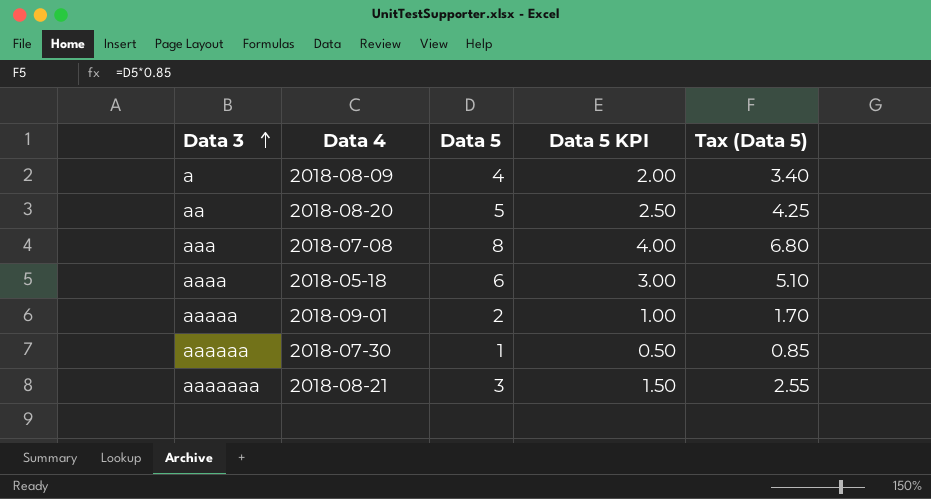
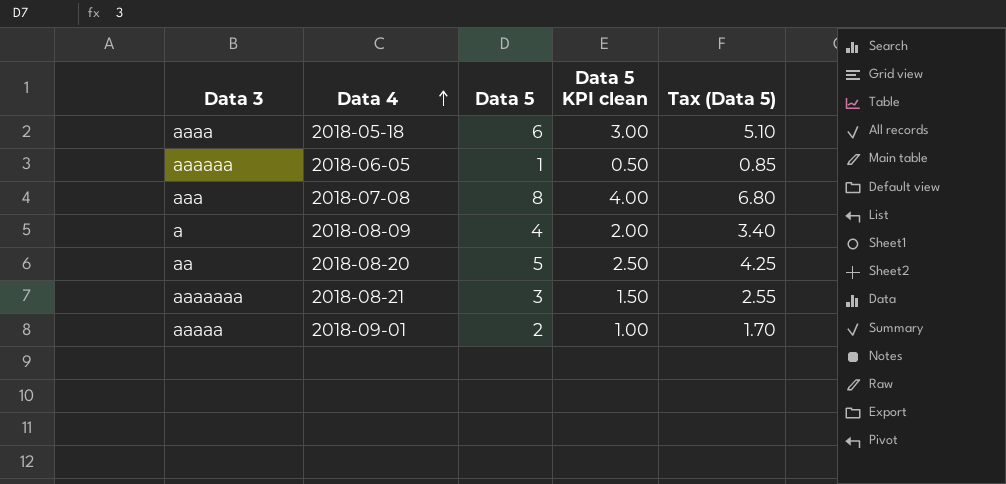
row order: Data 3 ascending -> Data 4 ascending
column name: Data 5 KPI -> Data 5 KPI clean
aaaaaa | Data 4: 2018-07-30 -> 2018-06-05

